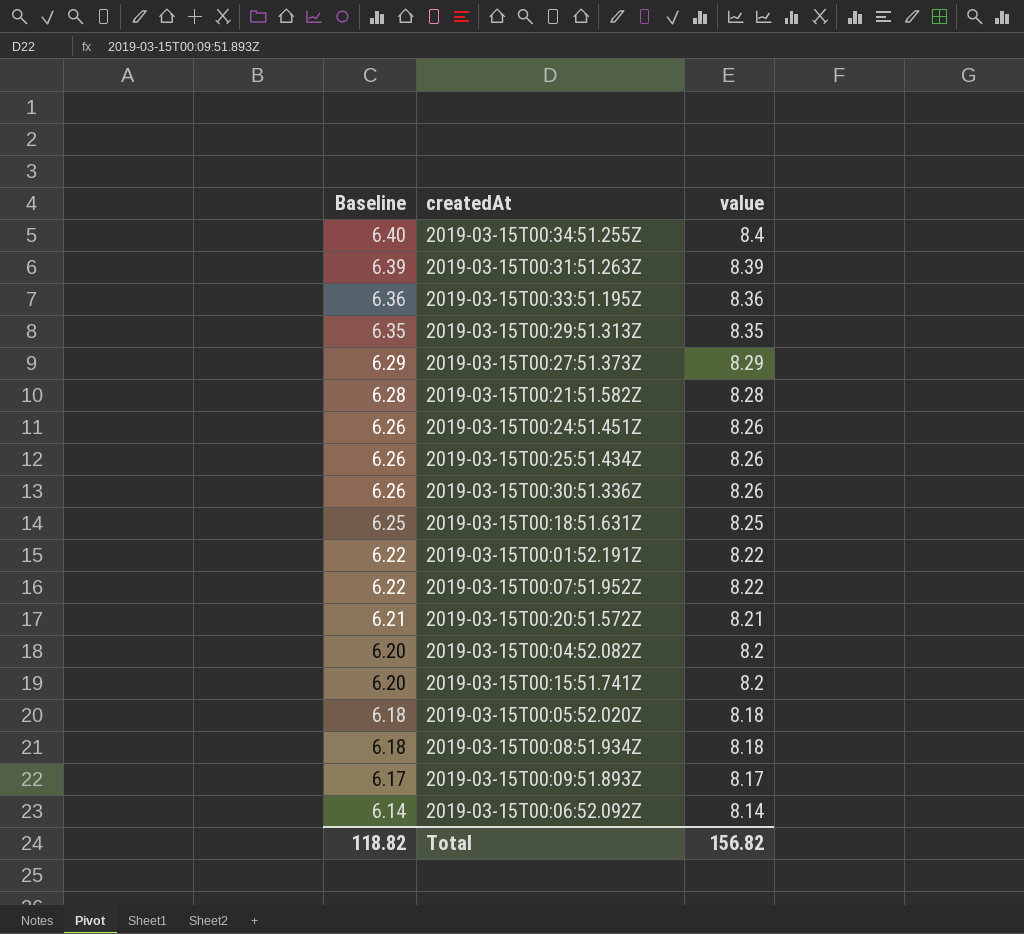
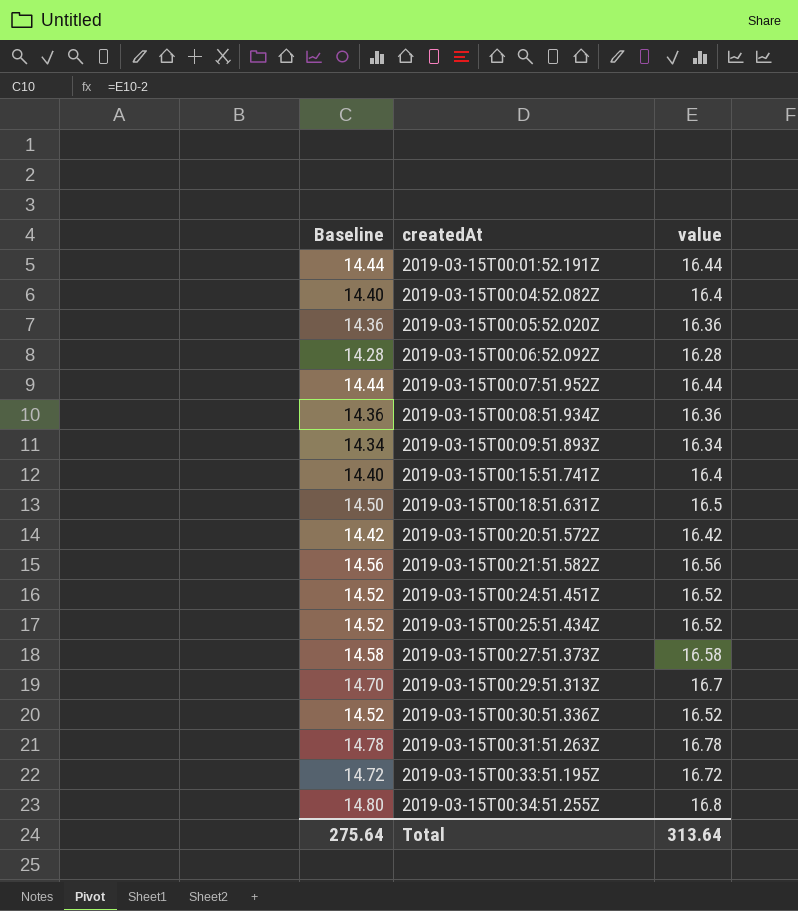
row order: Baseline descending -> createdAt ascending
2019-03-15T00:01:52.191Z | Baseline: 6.22 -> 14.44
2019-03-15T00:01:52.191Z | value: 8.22 -> 16.44
2019-03-15T00:04:52.082Z | Baseline: 6.20 -> 14.40
2019-03-15T00:04:52.082Z | value: 8.2 -> 16.4
2019-03-15T00:05:52.020Z | Baseline: 6.18 -> 14.36
2019-03-15T00:05:52.020Z | value: 8.18 -> 16.36
2019-03-15T00:06:52.092Z | Baseline: 6.14 -> 14.28
2019-03-15T00:06:52.092Z | value: 8.14 -> 16.28
2019-03-15T00:07:51.952Z | Baseline: 6.22 -> 14.44
2019-03-15T00:07:51.952Z | value: 8.22 -> 16.44
2019-03-15T00:08:51.934Z | Baseline: 6.18 -> 14.36
2019-03-15T00:08:51.934Z | value: 8.18 -> 16.36
2019-03-15T00:09:51.893Z | Baseline: 6.17 -> 14.34
2019-03-15T00:09:51.893Z | value: 8.17 -> 16.34
2019-03-15T00:15:51.741Z | Baseline: 6.20 -> 14.40
2019-03-15T00:15:51.741Z | value: 8.2 -> 16.4
2019-03-15T00:18:51.631Z | Baseline: 6.25 -> 14.50
2019-03-15T00:18:51.631Z | value: 8.25 -> 16.5
2019-03-15T00:20:51.572Z | Baseline: 6.21 -> 14.42
2019-03-15T00:20:51.572Z | value: 8.21 -> 16.42
2019-03-15T00:21:51.582Z | Baseline: 6.28 -> 14.56
2019-03-15T00:21:51.582Z | value: 8.28 -> 16.56
2019-03-15T00:24:51.451Z | Baseline: 6.26 -> 14.52
2019-03-15T00:24:51.451Z | value: 8.26 -> 16.52
2019-03-15T00:25:51.434Z | Baseline: 6.26 -> 14.52
2019-03-15T00:25:51.434Z | value: 8.26 -> 16.52
2019-03-15T00:27:51.373Z | Baseline: 6.29 -> 14.58
2019-03-15T00:27:51.373Z | value: 8.29 -> 16.58
2019-03-15T00:29:51.313Z | Baseline: 6.35 -> 14.70
2019-03-15T00:29:51.313Z | value: 8.35 -> 16.7
2019-03-15T00:30:51.336Z | Baseline: 6.26 -> 14.52
2019-03-15T00:30:51.336Z | value: 8.26 -> 16.52
2019-03-15T00:31:51.263Z | Baseline: 6.39 -> 14.78
2019-03-15T00:31:51.263Z | value: 8.39 -> 16.78
2019-03-15T00:33:51.195Z | Baseline: 6.36 -> 14.72
2019-03-15T00:33:51.195Z | value: 8.36 -> 16.72
2019-03-15T00:34:51.255Z | Baseline: 6.40 -> 14.80
2019-03-15T00:34:51.255Z | value: 8.4 -> 16.8
Total | Baseline: 118.82 -> 275.64
Total | value: 156.82 -> 313.64

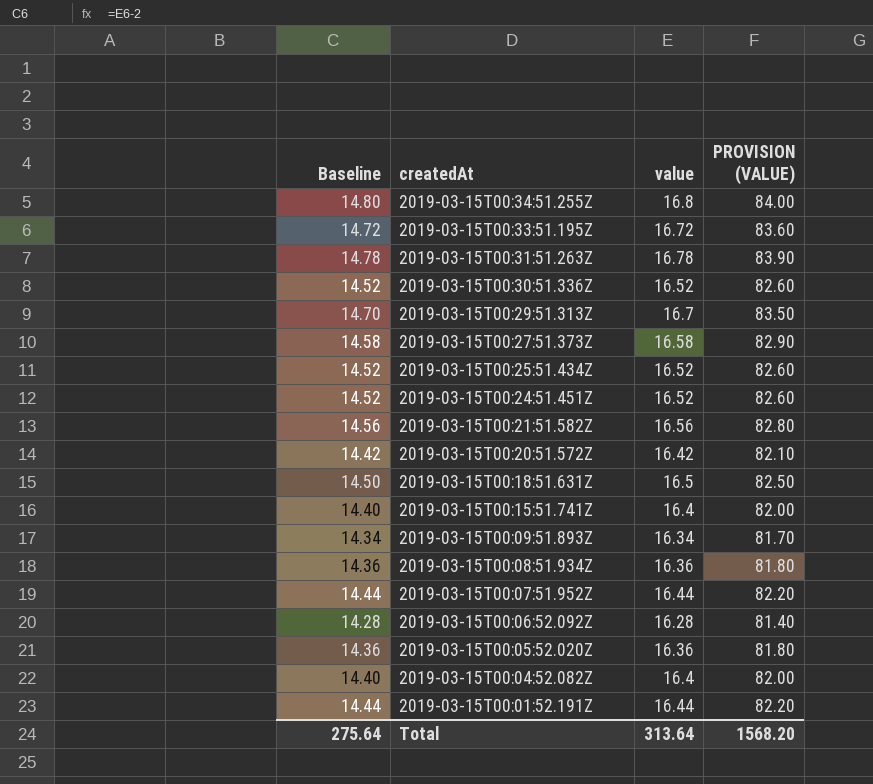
row order: createdAt ascending -> createdAt descending
column PROVISION (VALUE) | formula: none -> [value] * 5

